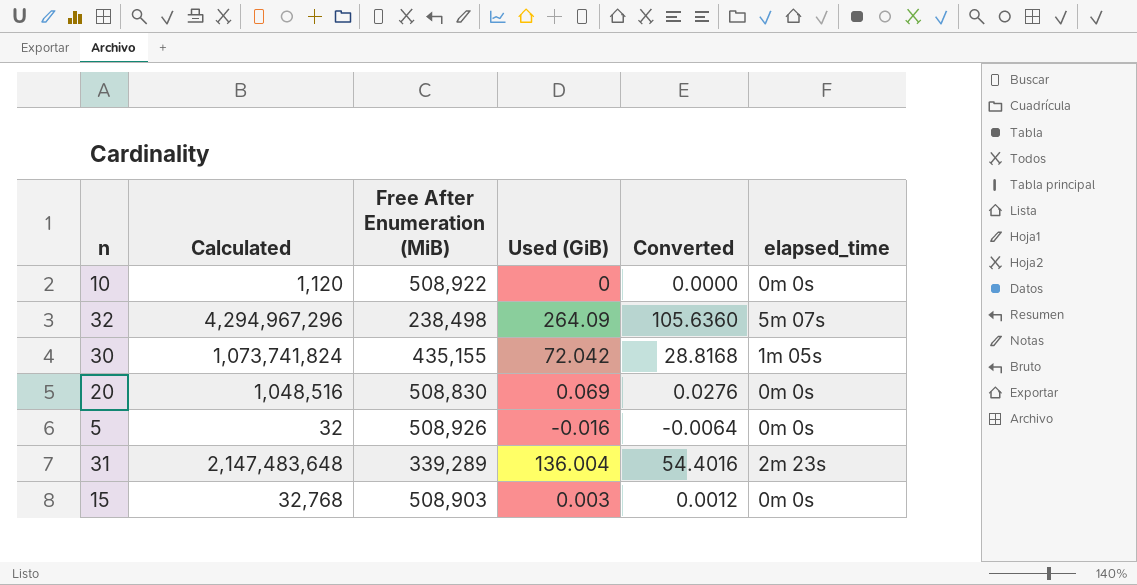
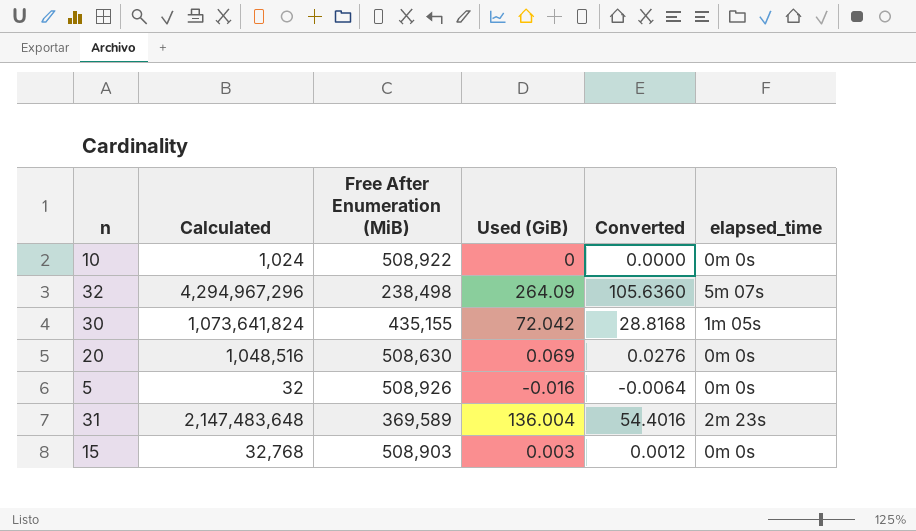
10 | Calculated: 1,120 -> 1,024
30 | Calculated: 1,073,741,824 -> 1,073,641,824
20 | Free After Enumeration (MiB): 508,830 -> 508,630
31 | Free After Enumeration (MiB): 339,289 -> 369,589

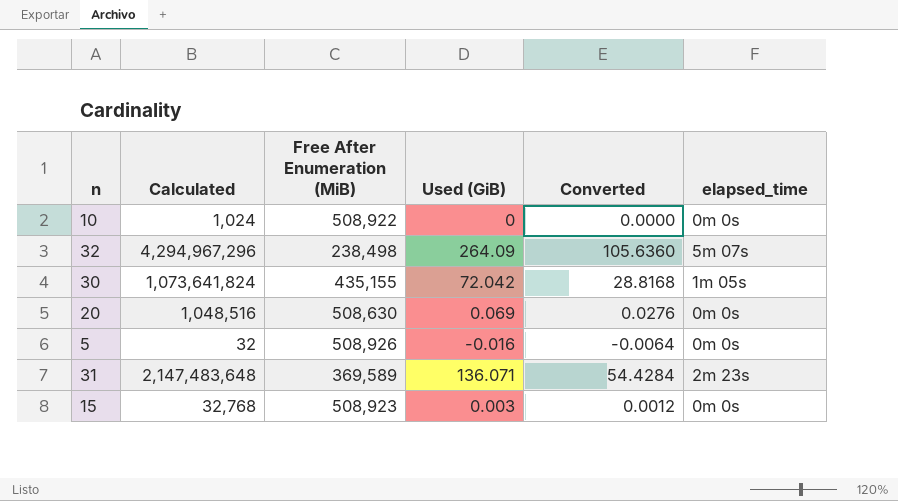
31 | Used (GiB): 136.004 -> 136.071
31 | Converted: 54.4016 -> 54.4284
15 | Free After Enumeration (MiB): 508,903 -> 508,923

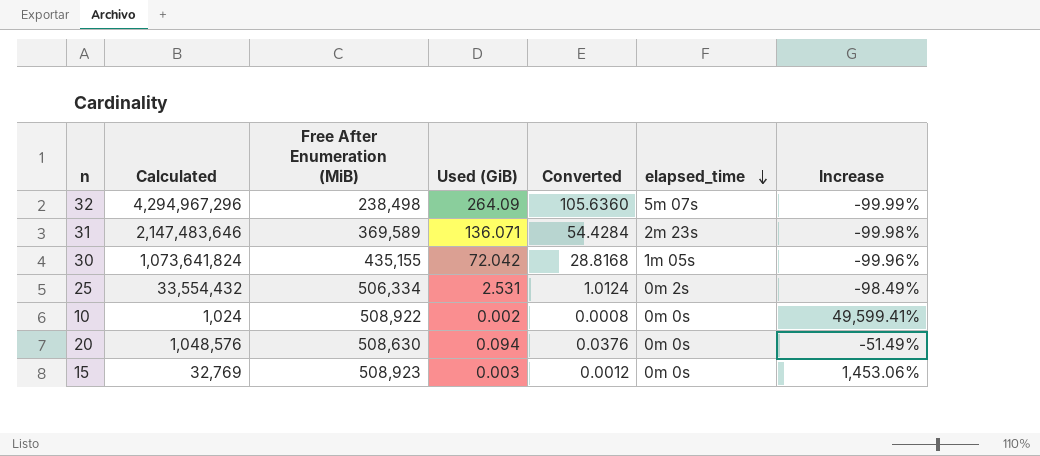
row order: none -> elapsed_time descending
column Increase | formula: none -> ([Free After Enumeration (MiB)] - [Calculated]) / [Calculated]
row 5: 32 | 508,926 | -0.016 | -0.0064 | 0m 0s -> none
31 | Calculated: 2,147,483,648 -> 2,147,483,646
row 25: none -> 33,554,432 | 506,334 | 2.531 | 1.0124 | 0m 2s | -98.49%
10 | Used (GiB): 0 -> 0.002
10 | Converted: 0.0000 -> 0.0008
20 | Calculated: 1,048,516 -> 1,048,576
20 | Used (GiB): 0.069 -> 0.094
20 | Converted: 0.0276 -> 0.0376
15 | Calculated: 32,768 -> 32,769

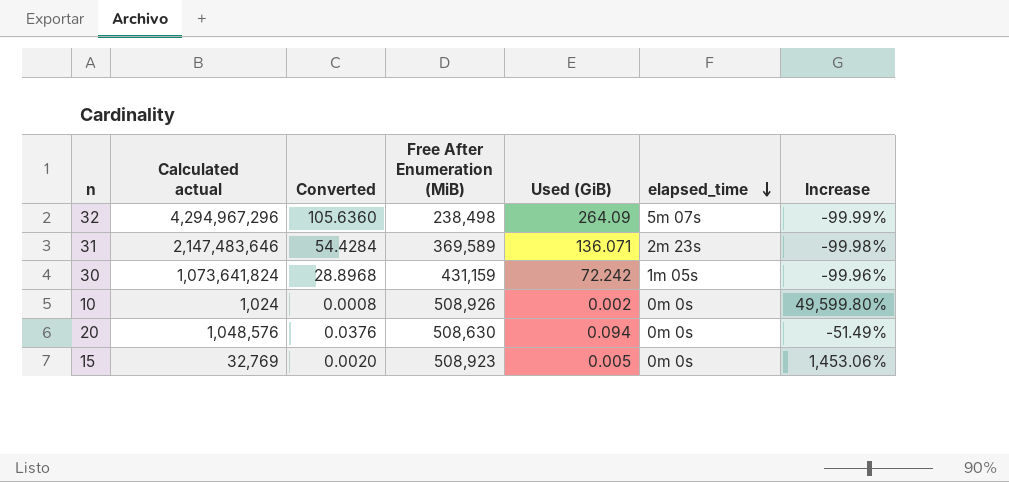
column name: Calculated -> Calculated actual
column Converted | position: 5 -> 3
row 25: 33,554,432 | 506,334 | 2.531 | 1.0124 | 0m 2s | -98.49% -> none
30 | Converted: 28.8168 -> 28.8968
30 | Free After Enumeration (MiB): 435,155 -> 431,159
30 | Used (GiB): 72.042 -> 72.242
10 | Free After Enumeration (MiB): 508,922 -> 508,926
10 | Increase: 49,599.41% -> 49,599.80%
15 | Converted: 0.0012 -> 0.0020
15 | Used (GiB): 0.003 -> 0.005

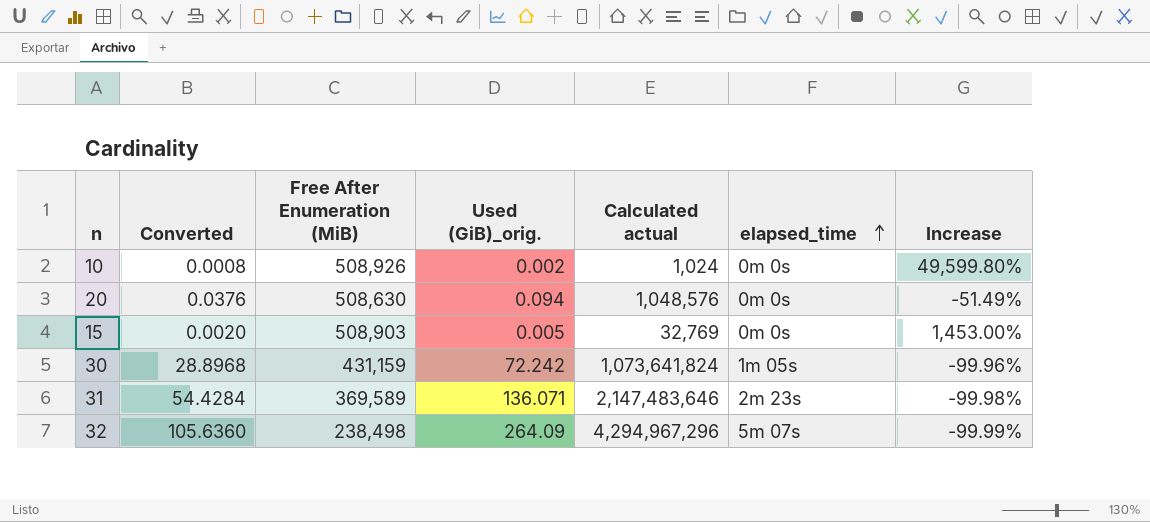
row order: elapsed_time descending -> elapsed_time ascending
column name: Used (GiB) -> Used (GiB)_orig.
column Calculated actual | position: 2 -> 5
15 | Free After Enumeration (MiB): 508,923 -> 508,903
15 | Increase: 1,453.06% -> 1,453.00%

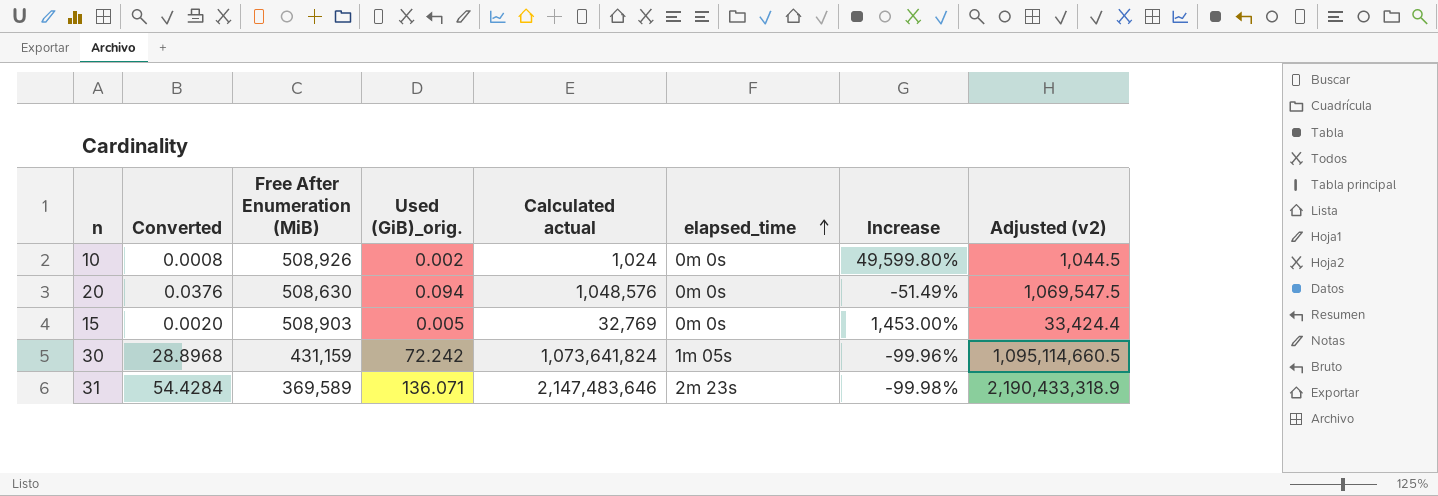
column Adjusted (v2) | formula: none -> [Calculated actual] * 1.02
row 32: 105.6360 | 238,498 | 264.09 | 4,294,967,296 | 5m 07s | -99.99% -> none

